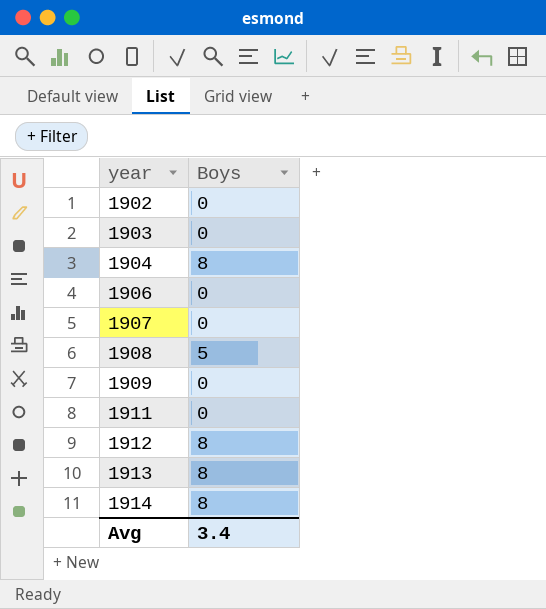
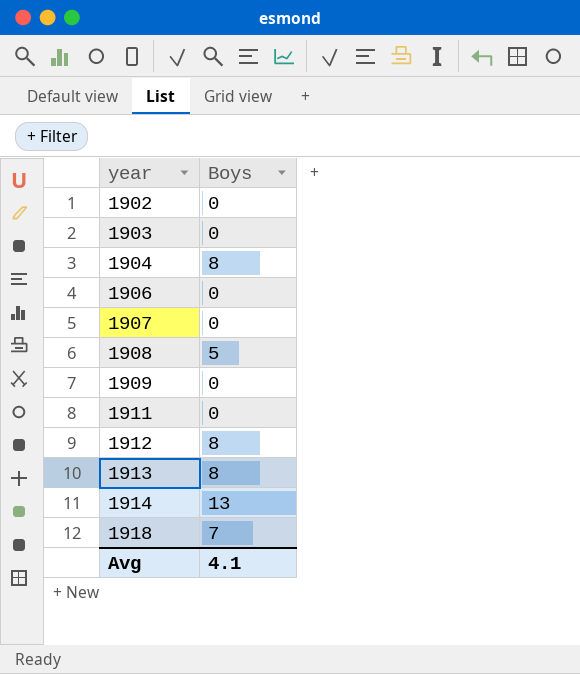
1914 | Boys: 8 -> 13
row 1918: none -> 7
Avg | Boys: 3.4 -> 4.1

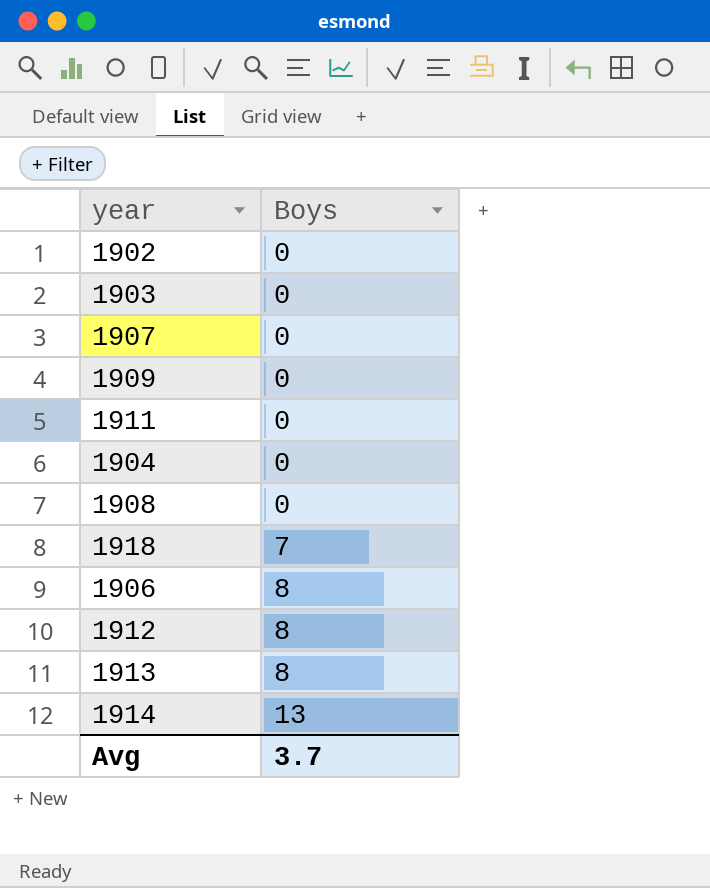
row order: year ascending -> Boys ascending
1904 | Boys: 8 -> 0
1908 | Boys: 5 -> 0
1906 | Boys: 0 -> 8
Avg | Boys: 4.1 -> 3.7

